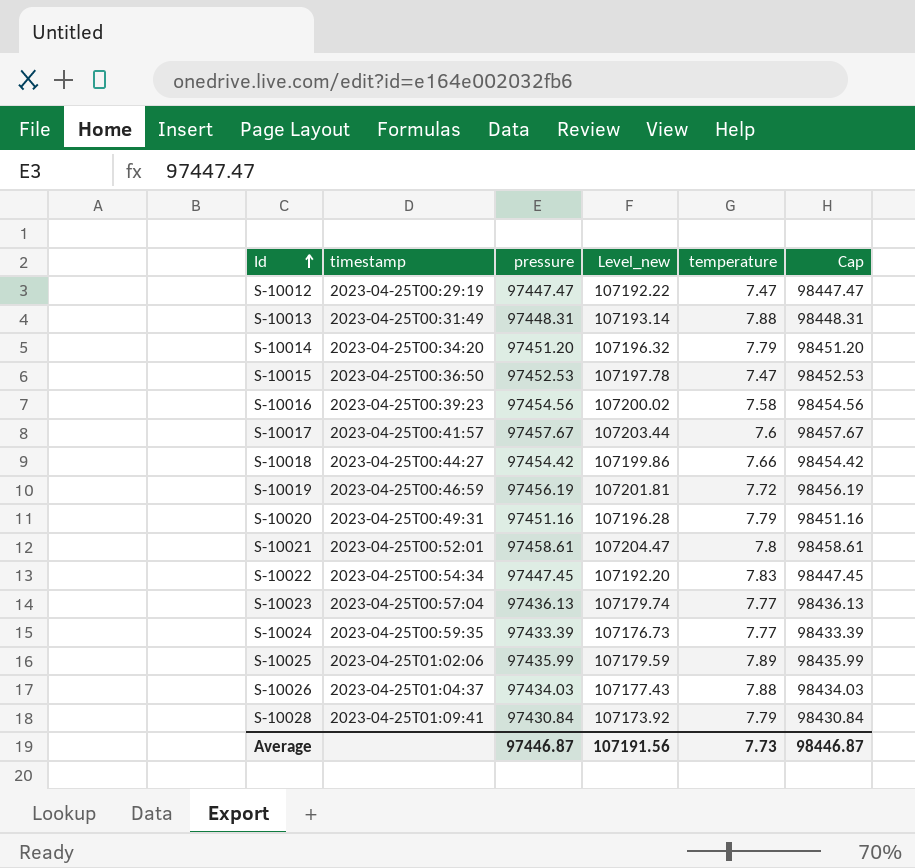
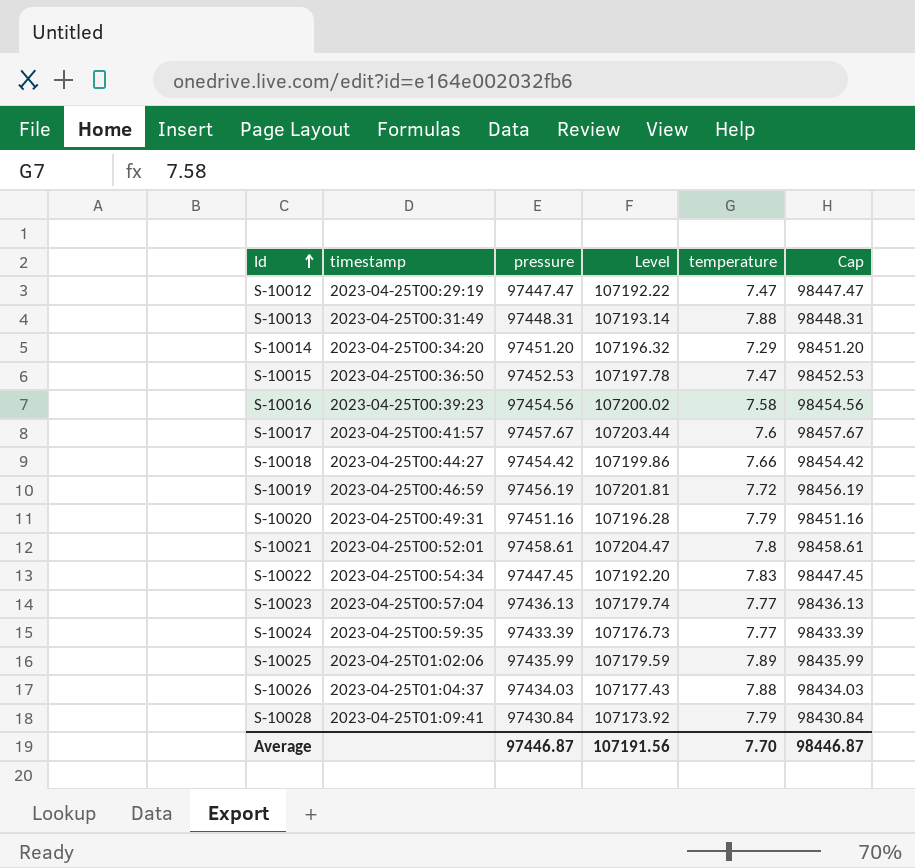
column name: Level_new -> Level
S-10014 | temperature: 7.79 -> 7.29
Average | temperature: 7.73 -> 7.70

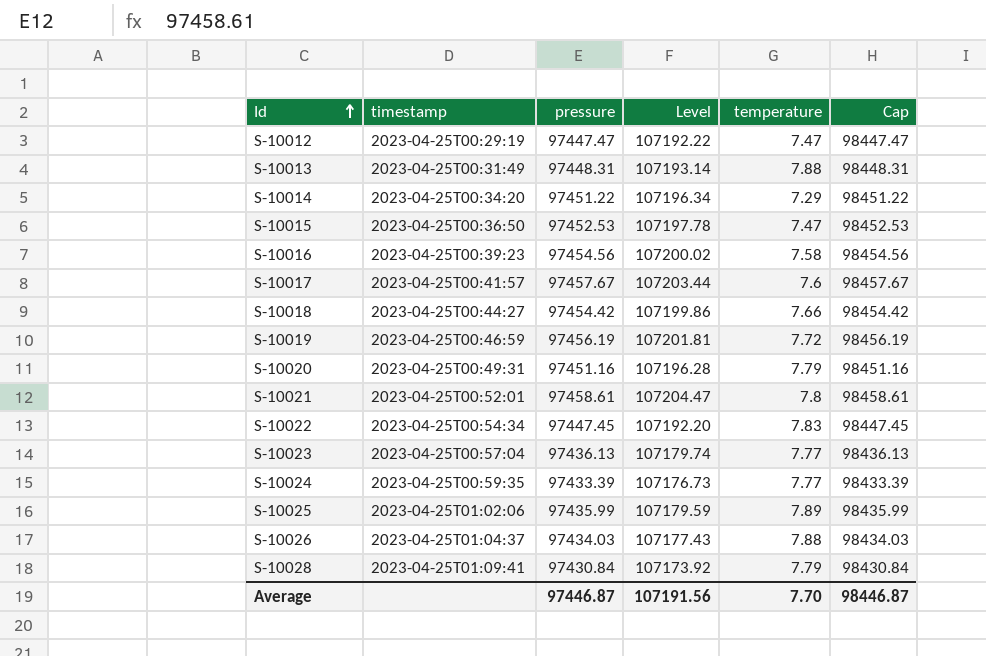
S-10014 | pressure: 97451.20 -> 97451.22
S-10014 | Level: 107196.32 -> 107196.34
S-10014 | Cap: 98451.20 -> 98451.22

